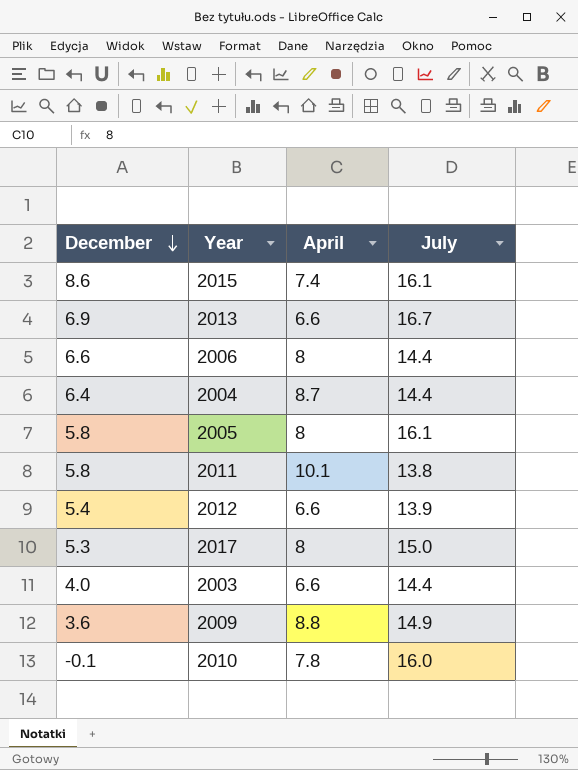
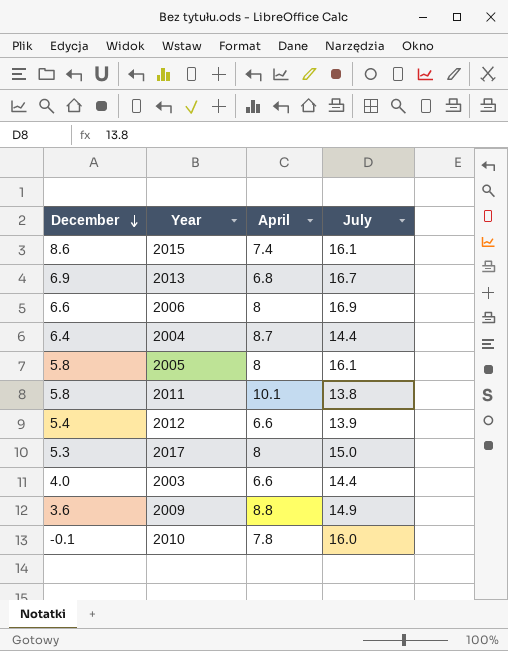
2013 | April: 6.6 -> 6.8
2006 | July: 14.4 -> 16.9

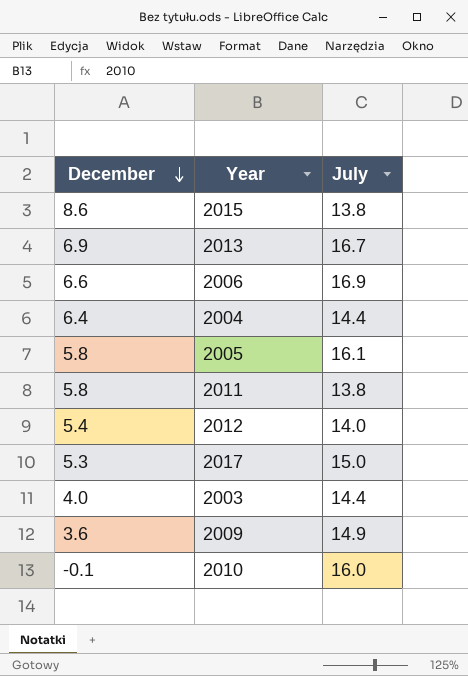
column April | position: 3 -> none
2015 | July: 16.1 -> 13.8
2012 | July: 13.9 -> 14.0

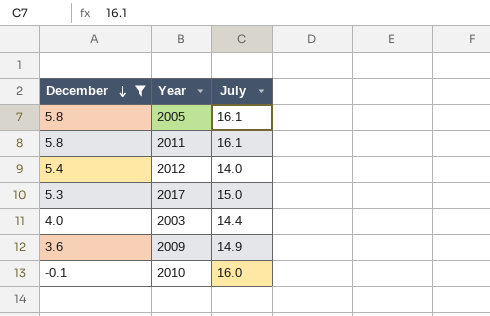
filter: none -> December <= 5.8
2011 | July: 13.8 -> 16.1

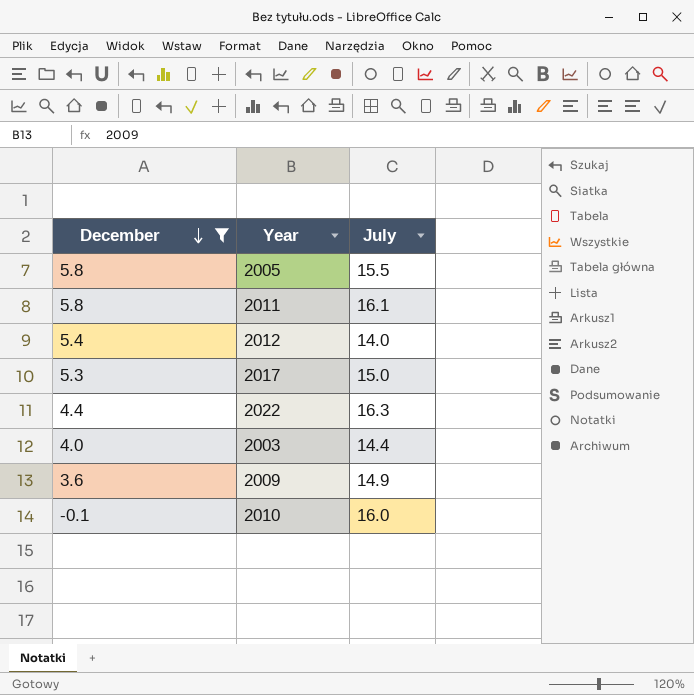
2005 | July: 16.1 -> 15.5
row 2022: none -> 4.4 | 16.3

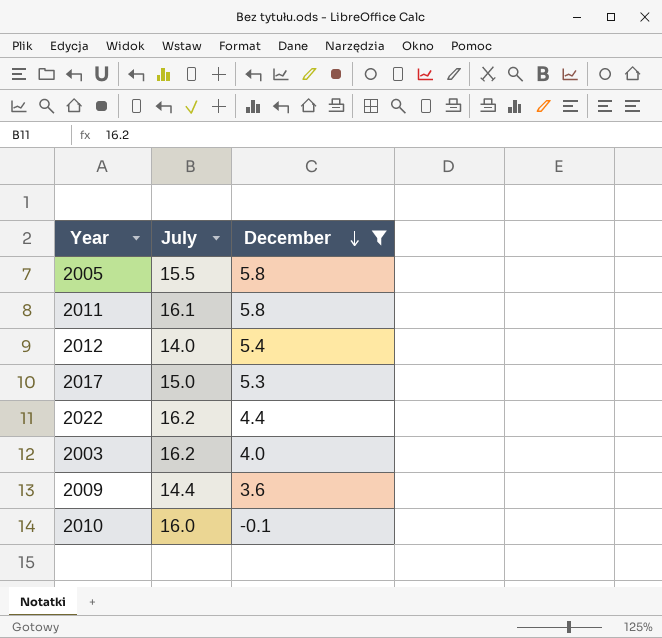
column December | position: 1 -> 3
2022 | July: 16.3 -> 16.2
2003 | July: 14.4 -> 16.2
2009 | July: 14.9 -> 14.4

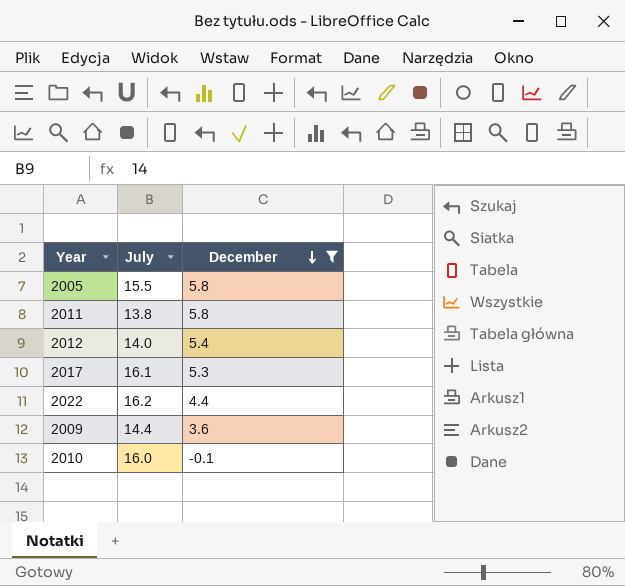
row 2003: 16.2 | 4.0 -> none
2011 | July: 16.1 -> 13.8
2017 | July: 15.0 -> 16.1

